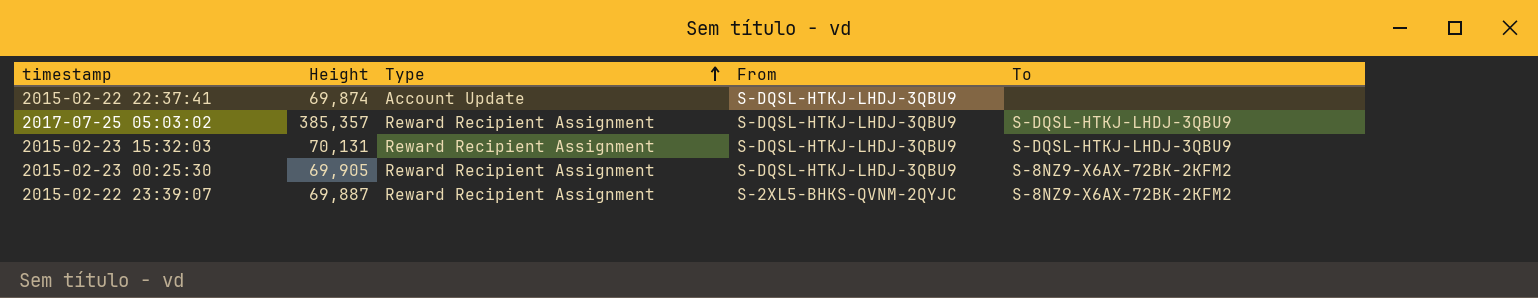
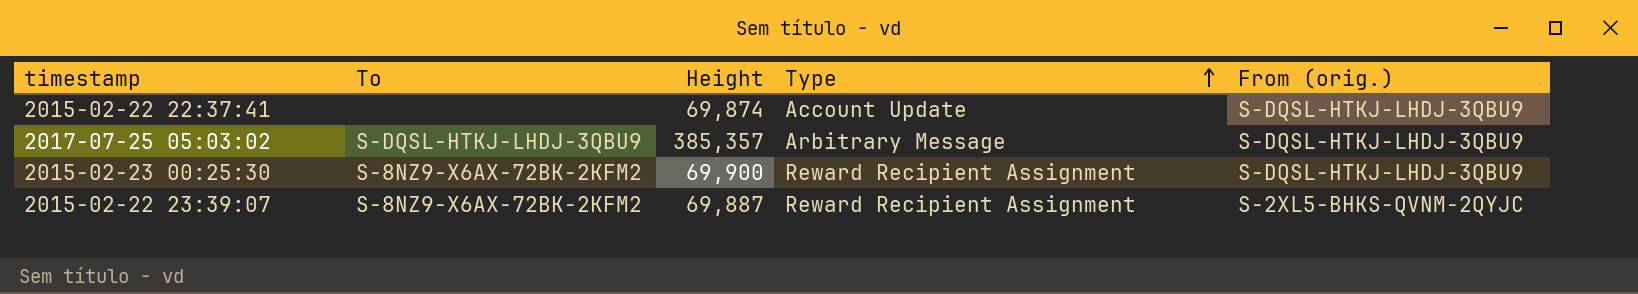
column To | position: 5 -> 2
column name: From -> From (orig.)
row 2015-02-23 15:32:03: 70,131 | Reward Recipient Assignment | S-DQSL-HTKJ-LHDJ-3QBU9 | S-DQSL-HTKJ-LHDJ-3QBU9 -> none
2017-07-25 05:03:02 | Type: Reward Recipient Assignment -> Arbitrary Message
2015-02-23 00:25:30 | Height: 69,905 -> 69,900

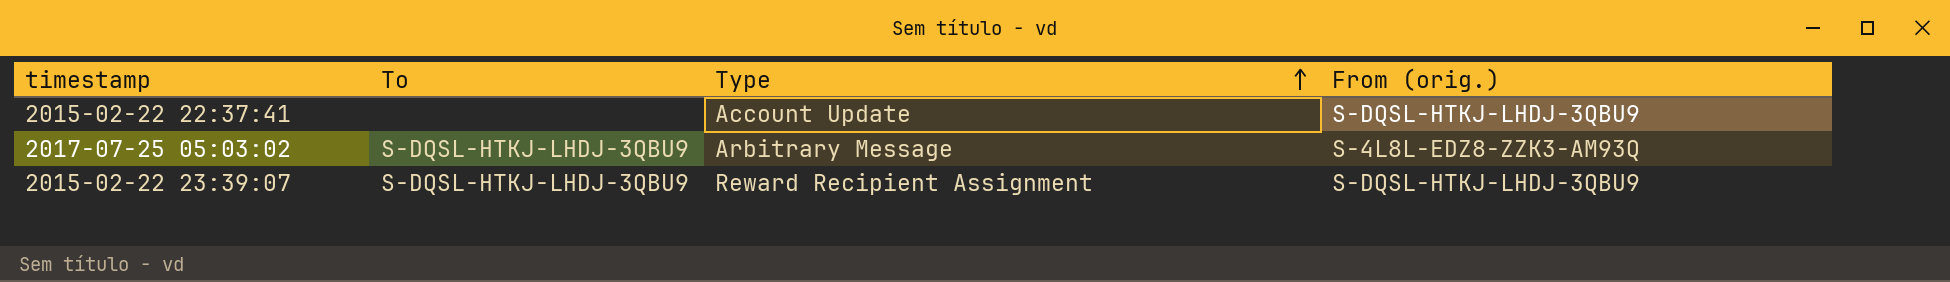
column Height | position: 3 -> none
row 2015-02-23 00:25:30: S-8NZ9-X6AX-72BK-2KFM2 | 69,900 | Reward Recipient Assignment | S-DQSL-HTKJ-LHDJ-3QBU9 -> none
2017-07-25 05:03:02 | From (orig.): S-DQSL-HTKJ-LHDJ-3QBU9 -> S-4L8L-EDZ8-ZZK3-AM93Q
2015-02-22 23:39:07 | To: S-8NZ9-X6AX-72BK-2KFM2 -> S-DQSL-HTKJ-LHDJ-3QBU9
2015-02-22 23:39:07 | From (orig.): S-2XL5-BHKS-QVNM-2QYJC -> S-DQSL-HTKJ-LHDJ-3QBU9

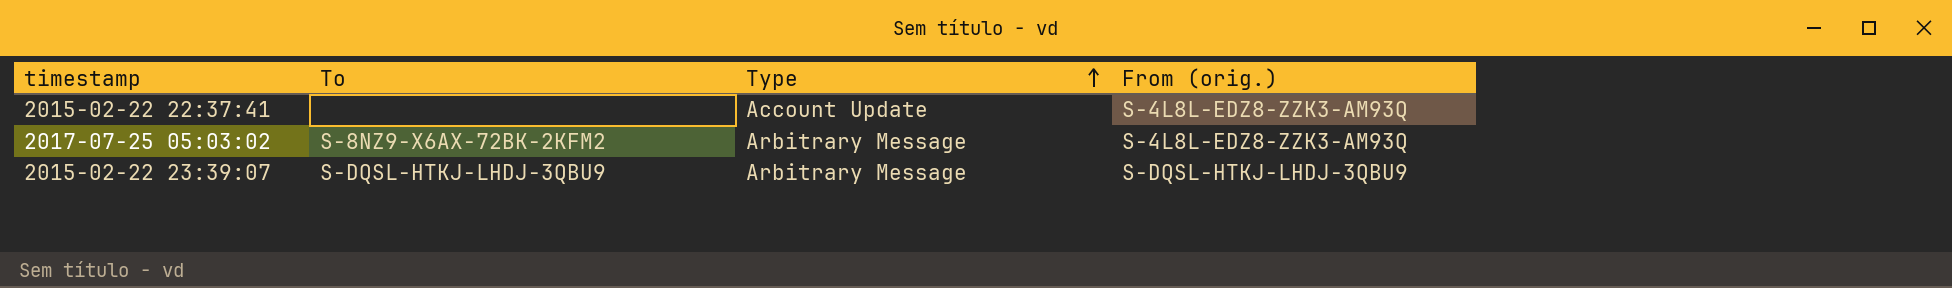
2015-02-22 22:37:41 | From (orig.): S-DQSL-HTKJ-LHDJ-3QBU9 -> S-4L8L-EDZ8-ZZK3-AM93Q
2017-07-25 05:03:02 | To: S-DQSL-HTKJ-LHDJ-3QBU9 -> S-8NZ9-X6AX-72BK-2KFM2
2015-02-22 23:39:07 | Type: Reward Recipient Assignment -> Arbitrary Message

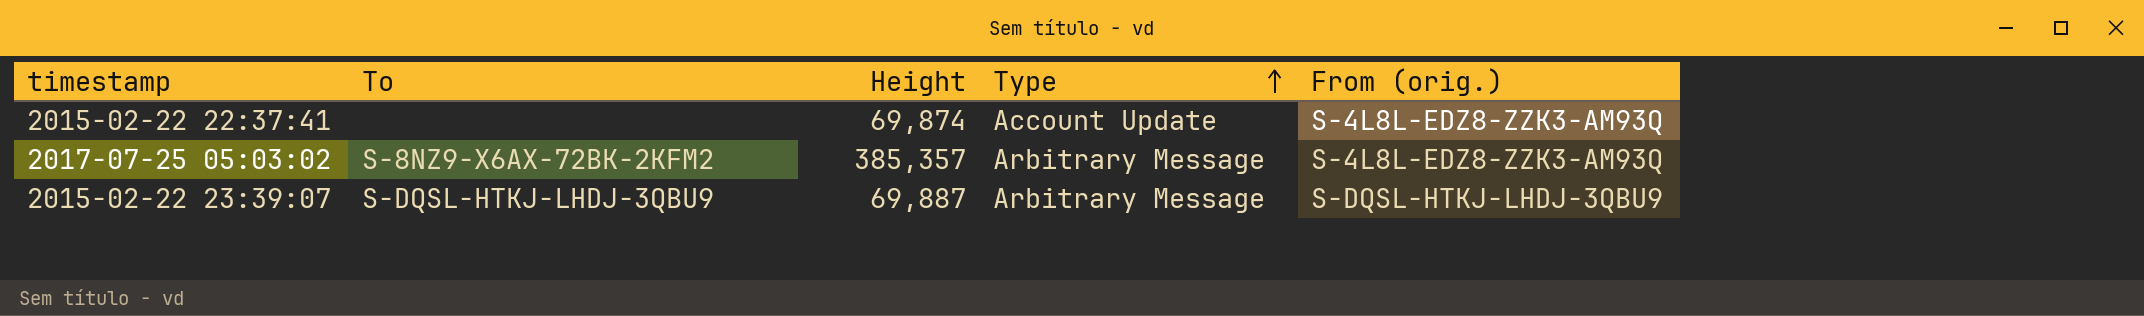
column Height | position: none -> 3

